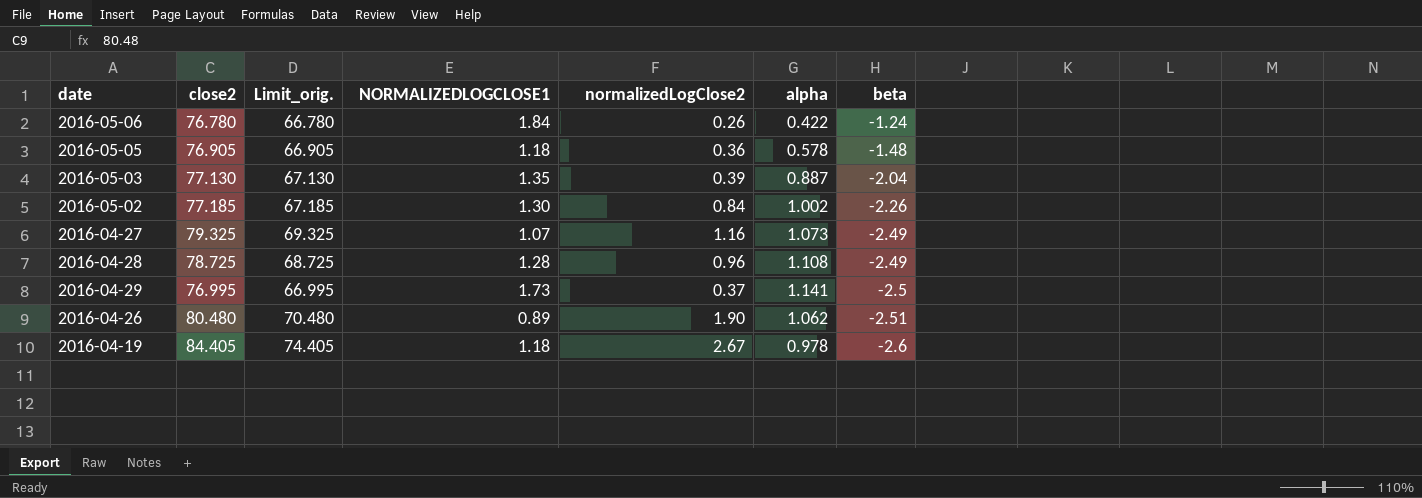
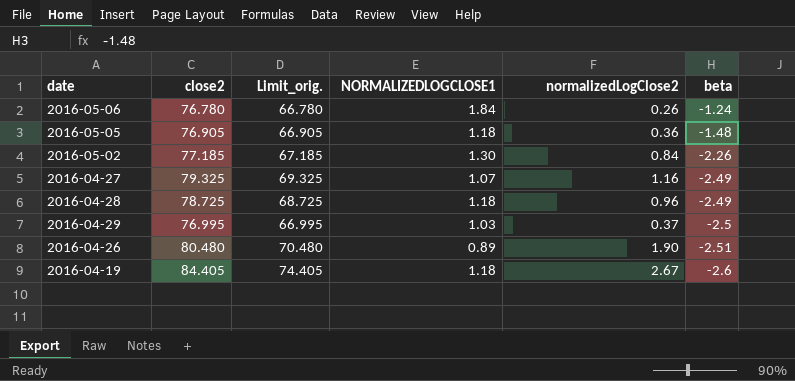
column alpha | position: 6 -> none
row 2016-05-03: 77.130 | 67.130 | 1.35 | 0.39 | 0.887 | -2.04 -> none
2016-04-28 | NORMALIZEDLOGCLOSE1: 1.28 -> 1.18
2016-04-29 | NORMALIZEDLOGCLOSE1: 1.73 -> 1.03

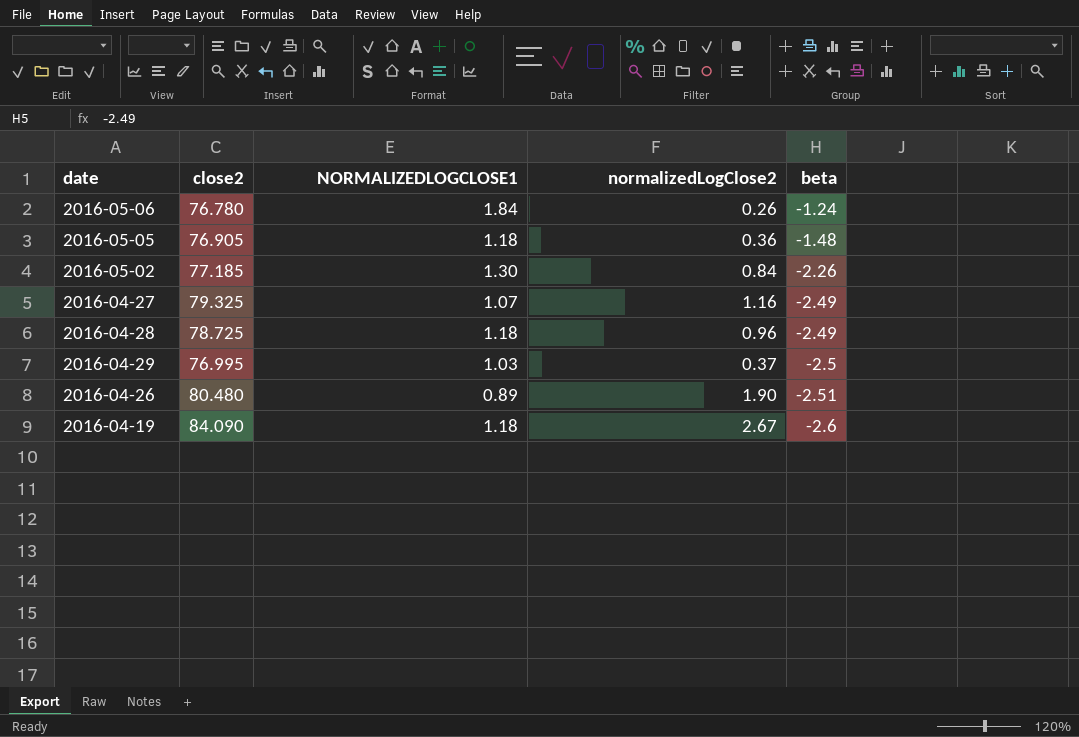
column Limit_orig. | formula: [close2] - 10 -> none
2016-04-19 | close2: 84.405 -> 84.090

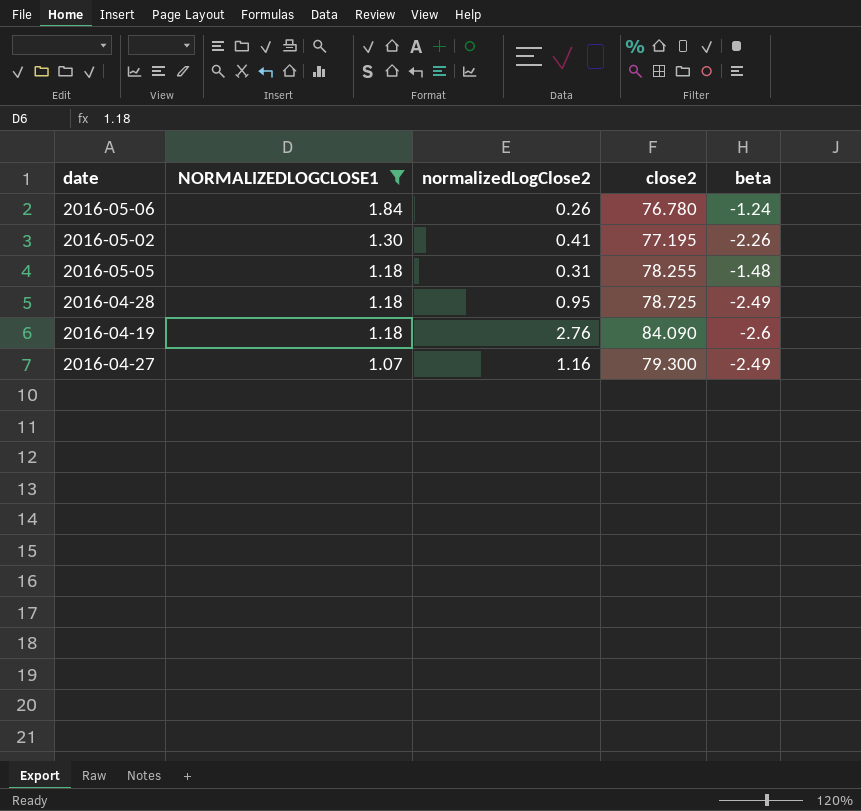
filter: none -> NORMALIZEDLOGCLOSE1 >= 1.07
row order: beta descending -> NORMALIZEDLOGCLOSE1 descending
column close2 | position: 2 -> 4
2016-05-02 | normalizedLogClose2: 0.84 -> 0.41
2016-05-02 | close2: 77.185 -> 77.195
2016-05-05 | normalizedLogClose2: 0.36 -> 0.31
2016-05-05 | close2: 76.905 -> 78.255
2016-04-28 | normalizedLogClose2: 0.96 -> 0.95
2016-04-19 | normalizedLogClose2: 2.67 -> 2.76
2016-04-27 | close2: 79.325 -> 79.300

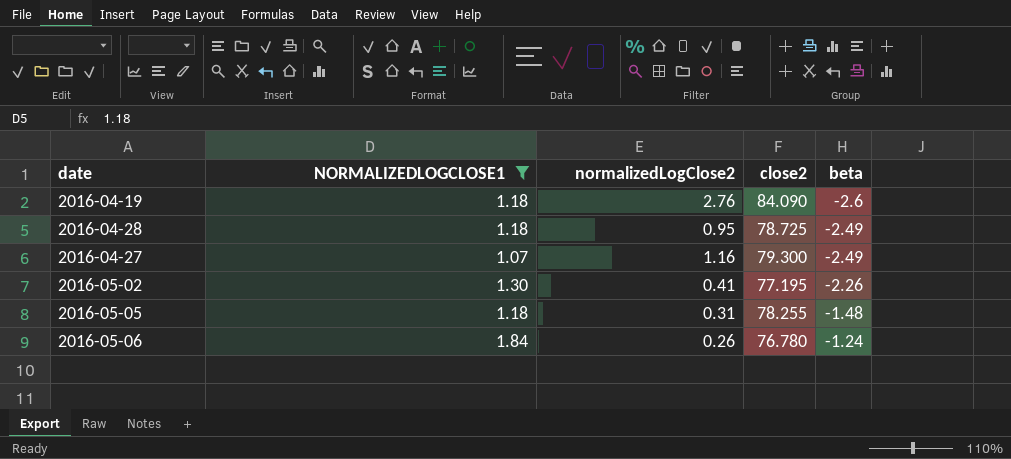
row order: NORMALIZEDLOGCLOSE1 descending -> beta ascending

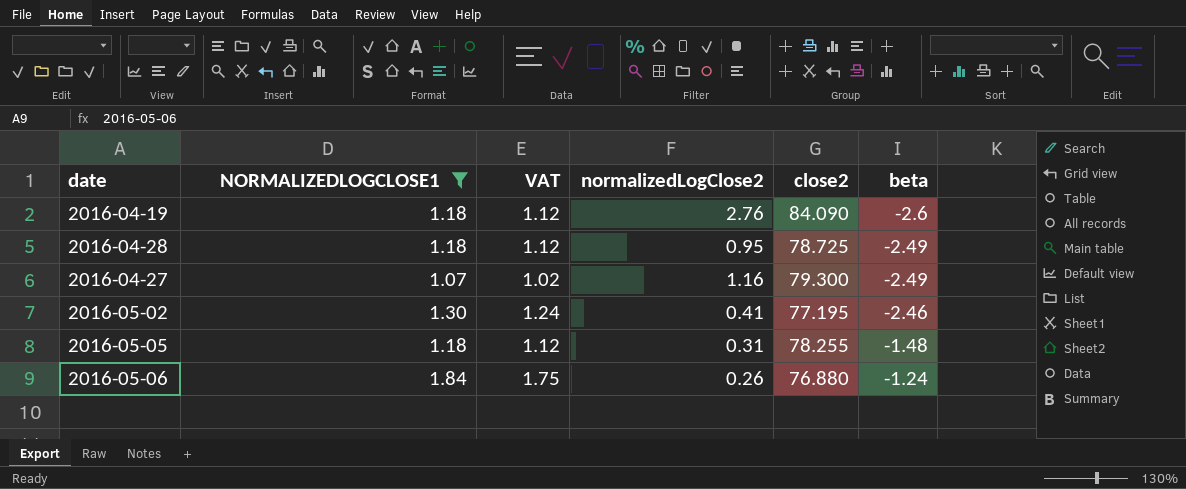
column VAT | formula: none -> [NORMALIZEDLOGCLOSE1] * 0.95
2016-05-02 | beta: -2.26 -> -2.46
2016-05-06 | close2: 76.780 -> 76.880

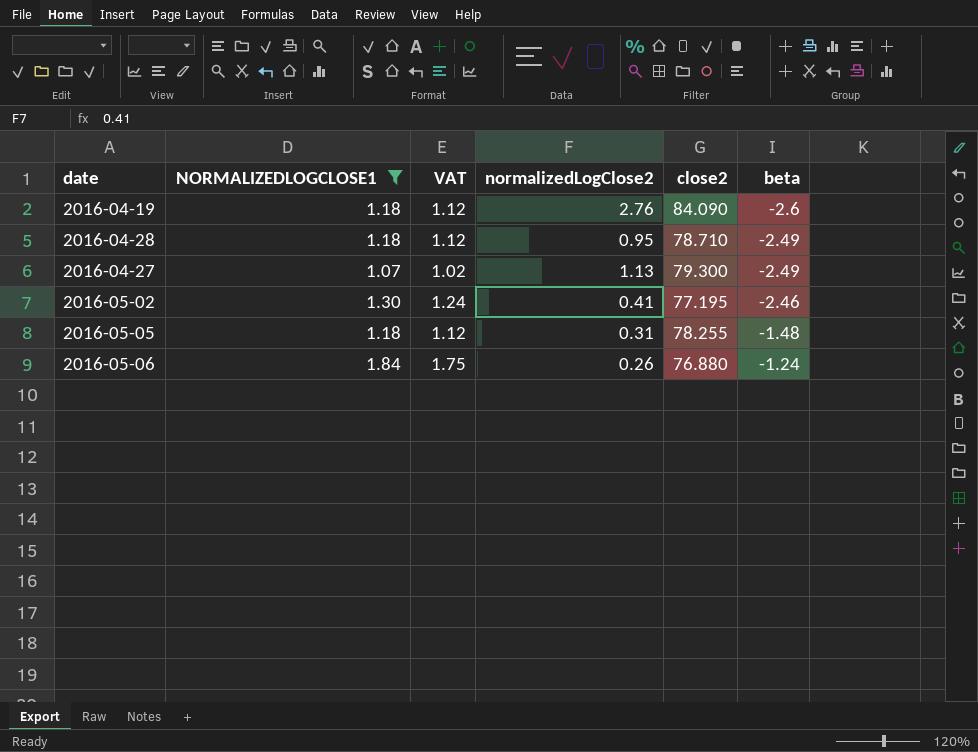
2016-04-28 | close2: 78.725 -> 78.710
2016-04-27 | normalizedLogClose2: 1.16 -> 1.13

